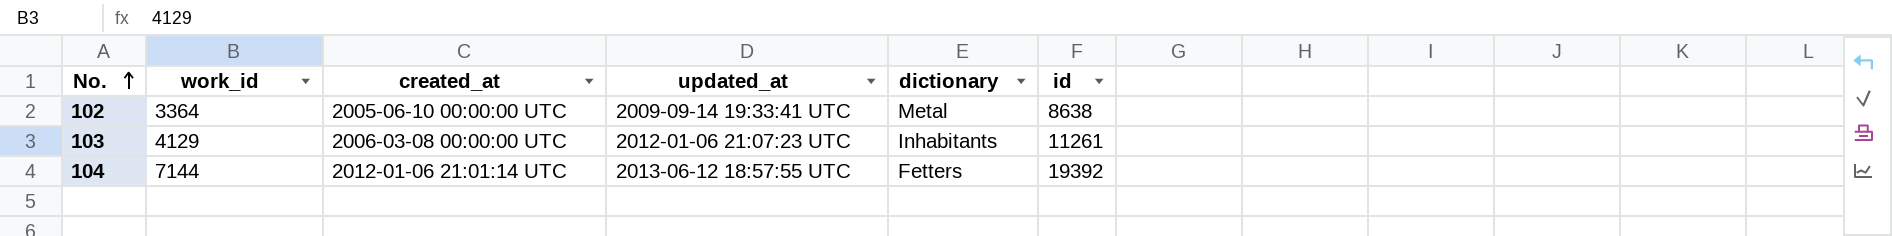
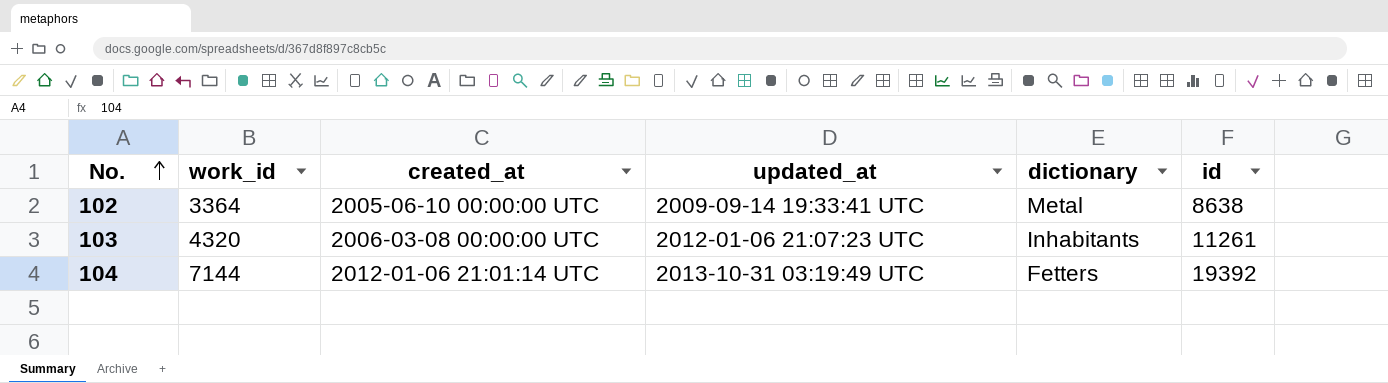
103 | work_id: 4129 -> 4320
104 | updated_at: 2013-06-12 18:57:55 UTC -> 2013-10-31 03:19:49 UTC

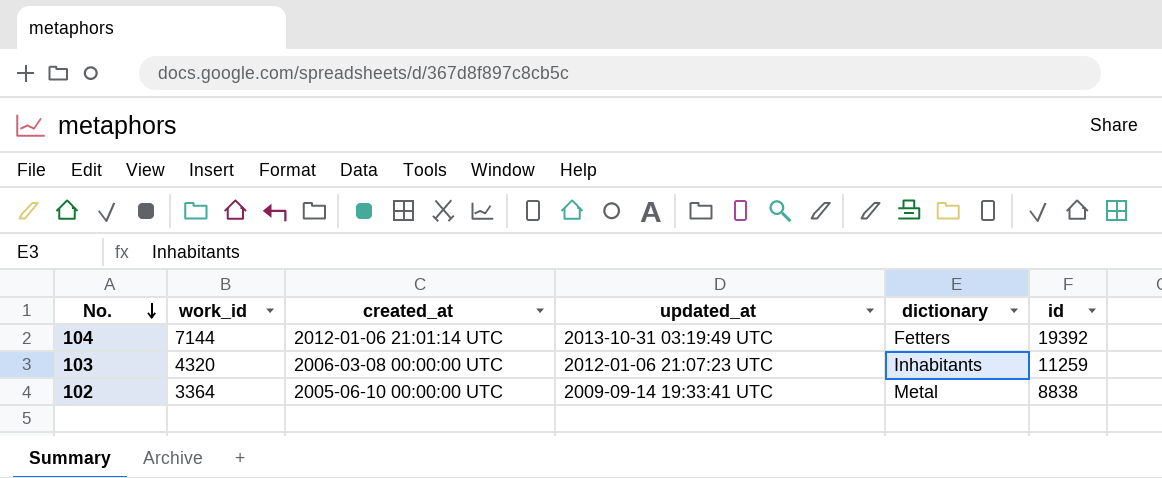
row order: No. ascending -> No. descending
103 | id: 11261 -> 11259
102 | id: 8638 -> 8838

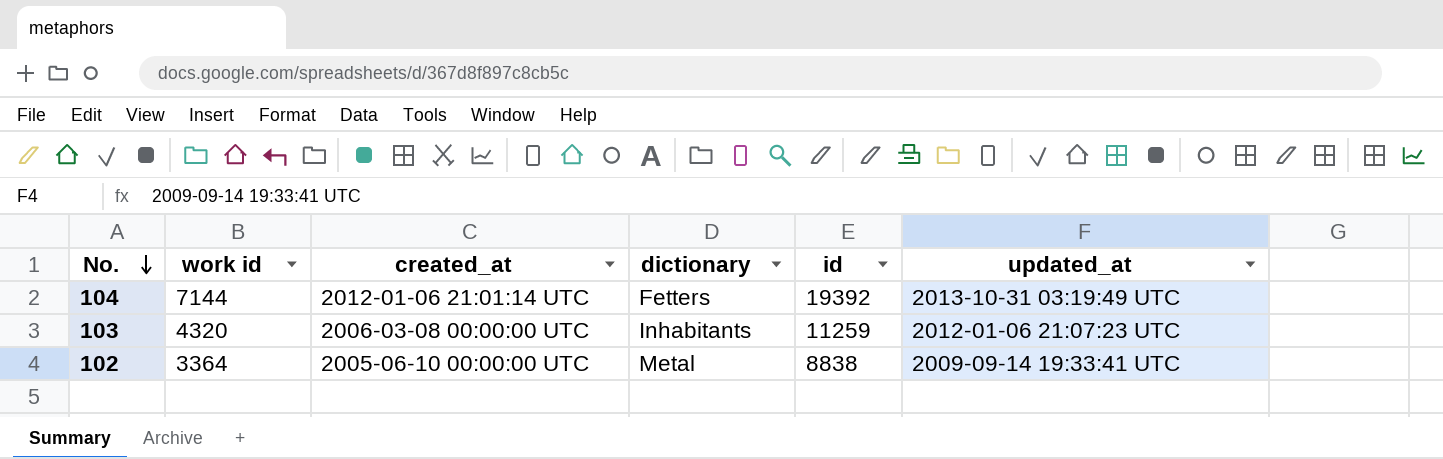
column name: work_id -> work id
column updated_at | position: 4 -> 6

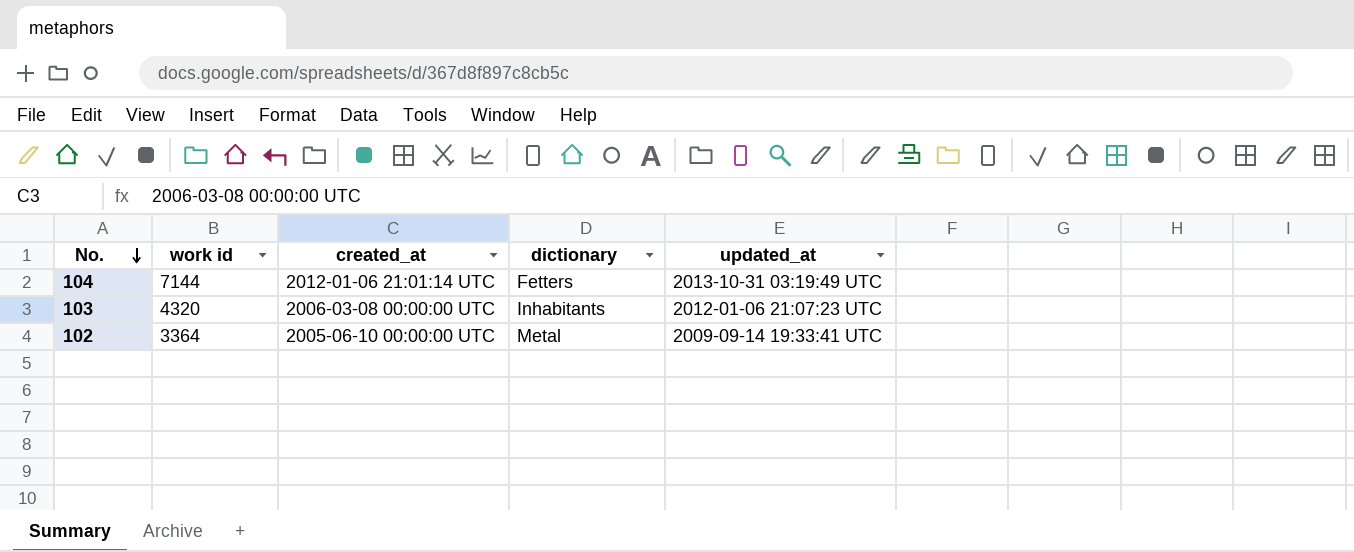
column id | position: 5 -> none

